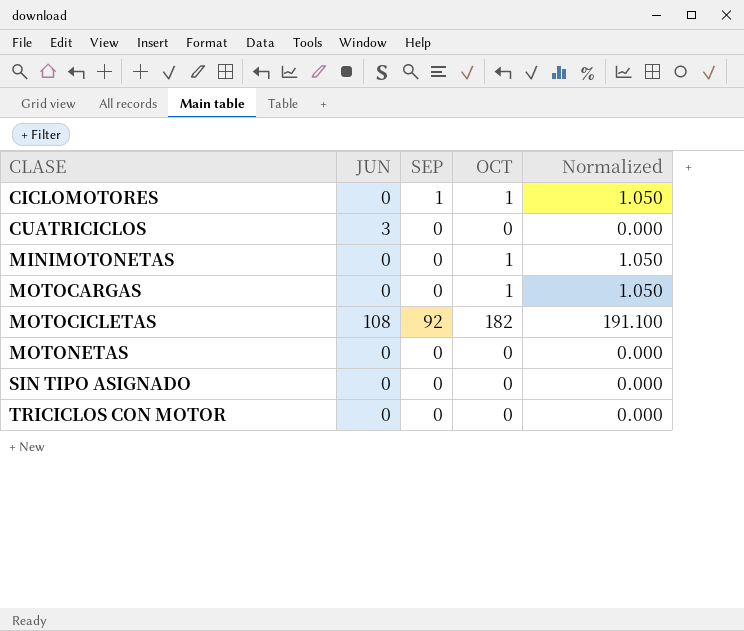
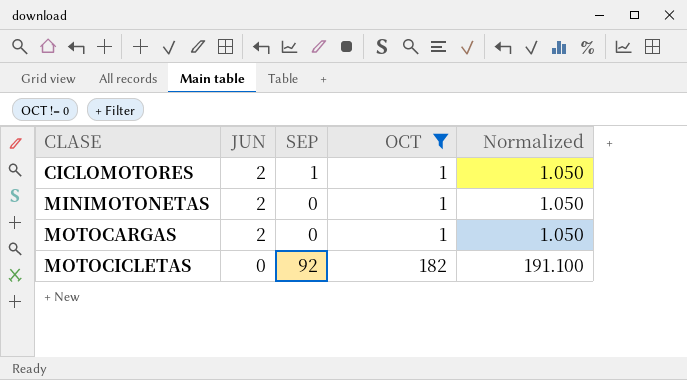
filter: none -> OCT != 0
CICLOMOTORES | JUN: 0 -> 2
MINIMOTONETAS | JUN: 0 -> 2
MOTOCARGAS | JUN: 0 -> 2
MOTOCICLETAS | JUN: 108 -> 0

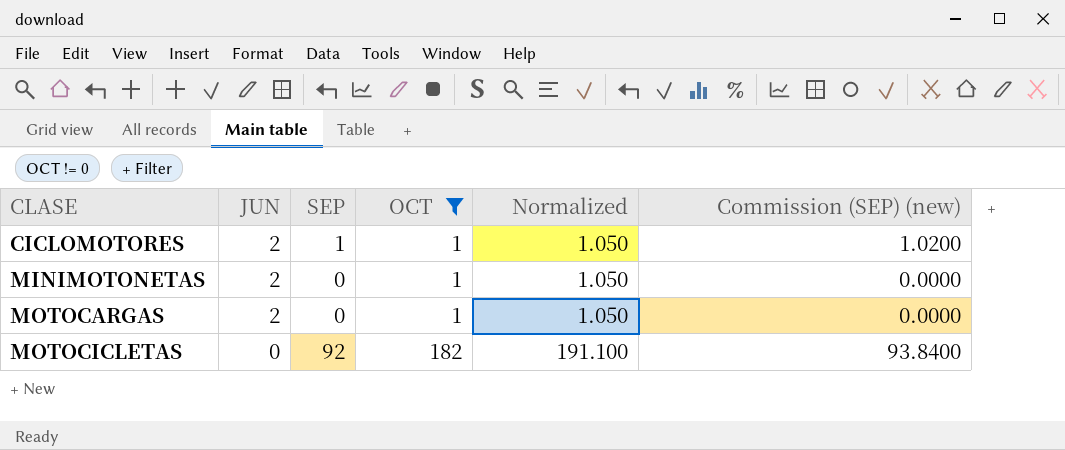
column Commission (SEP) (new) | formula: none -> [SEP] * 1.02

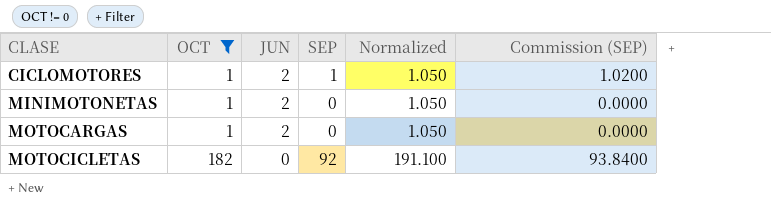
column OCT | position: 4 -> 2
column name: Commission (SEP) (new) -> Commission (SEP)

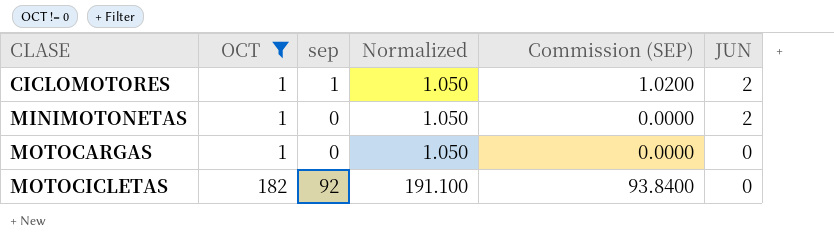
column name: SEP -> sep
column JUN | position: 3 -> 6
MOTOCARGAS | JUN: 2 -> 0

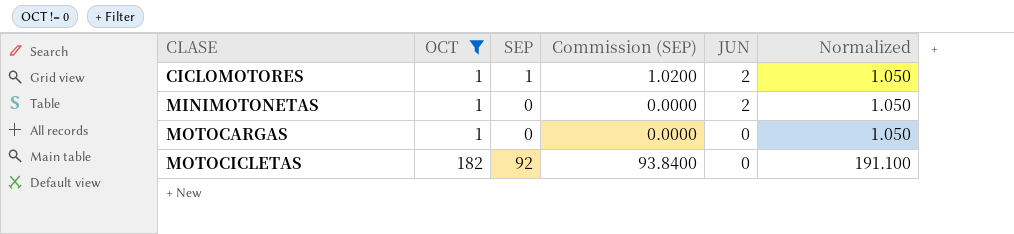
column name: sep -> SEP
column Normalized | position: 4 -> 6

